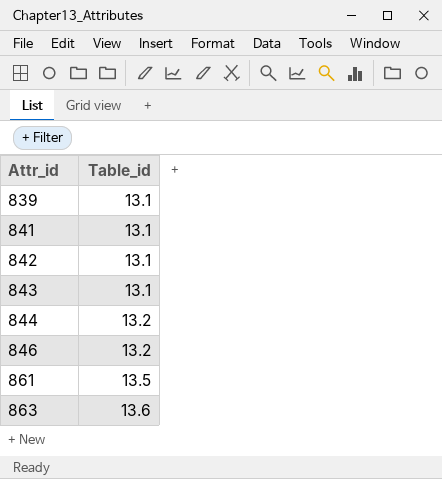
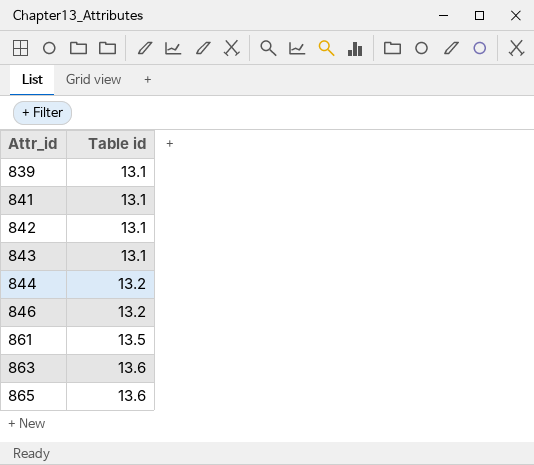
column name: Table_id -> Table id
row 865: none -> 13.6

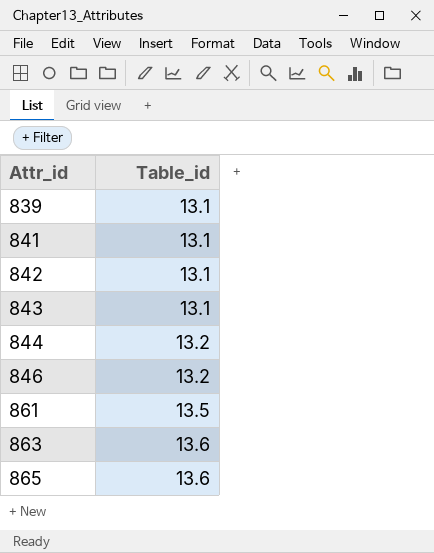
column name: Table id -> Table_id

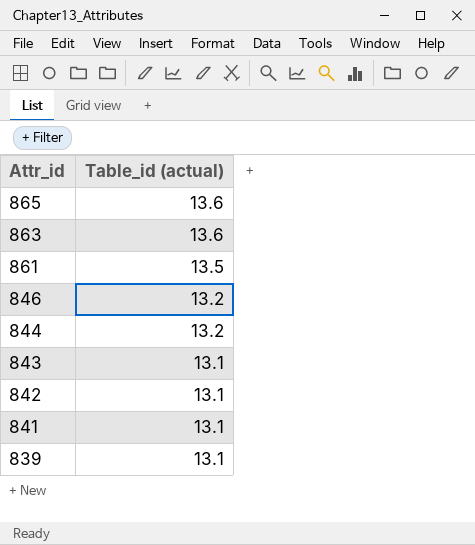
row order: Attr_id ascending -> Attr_id descending
column name: Table_id -> Table_id (actual)

